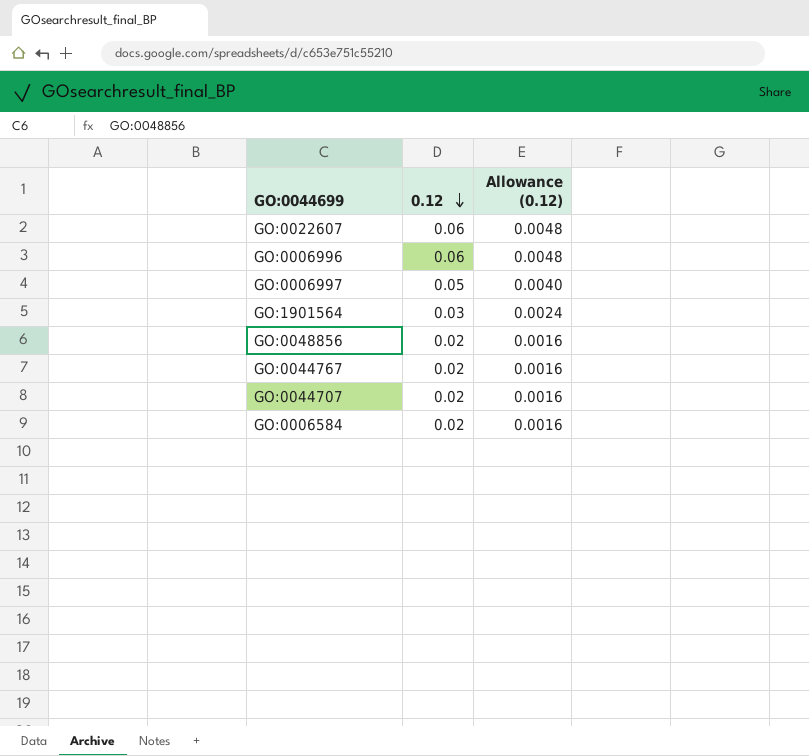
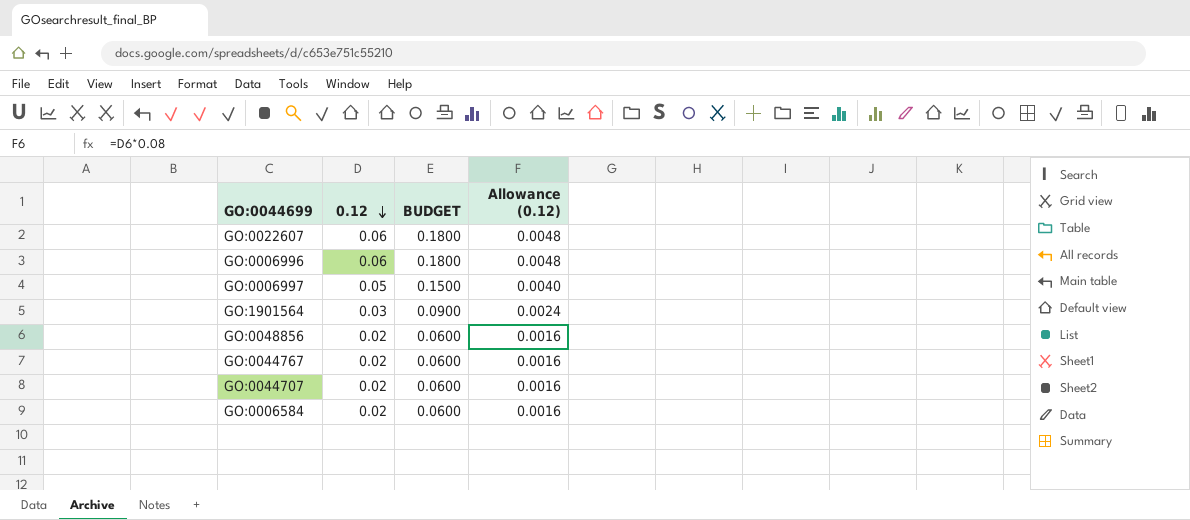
column BUDGET | formula: none -> [0.12] * 3

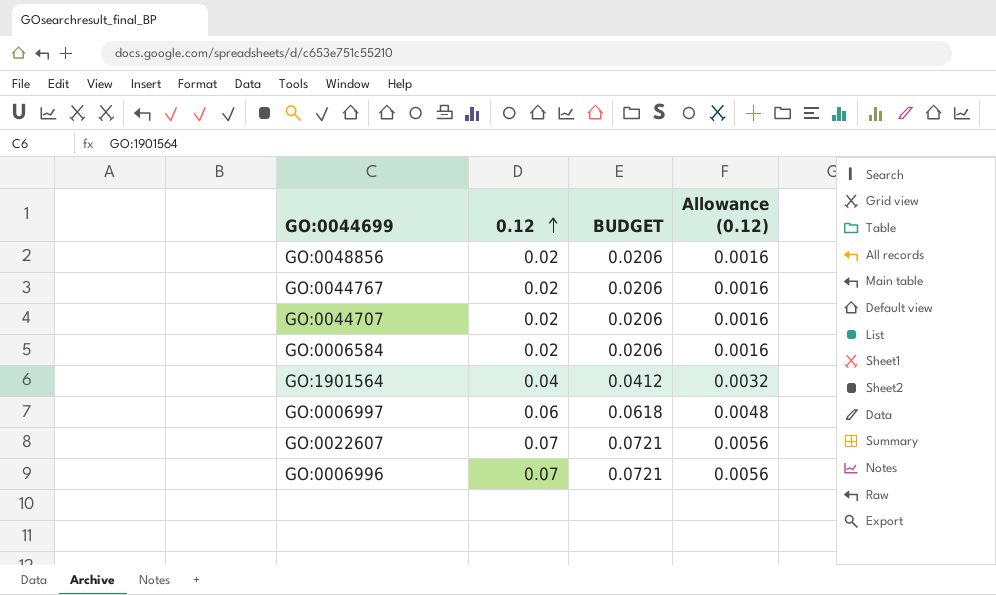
row order: 0.12 descending -> 0.12 ascending
column BUDGET | formula: [0.12] * 3 -> [0.12] * 1.03
GO:1901564 | 0.12: 0.03 -> 0.04
GO:1901564 | Allowance (0.12): 0.0024 -> 0.0032
GO:0006997 | 0.12: 0.05 -> 0.06
GO:0006997 | Allowance (0.12): 0.0040 -> 0.0048
GO:0022607 | 0.12: 0.06 -> 0.07
GO:0022607 | Allowance (0.12): 0.0048 -> 0.0056
GO:0006996 | 0.12: 0.06 -> 0.07
GO:0006996 | Allowance (0.12): 0.0048 -> 0.0056

